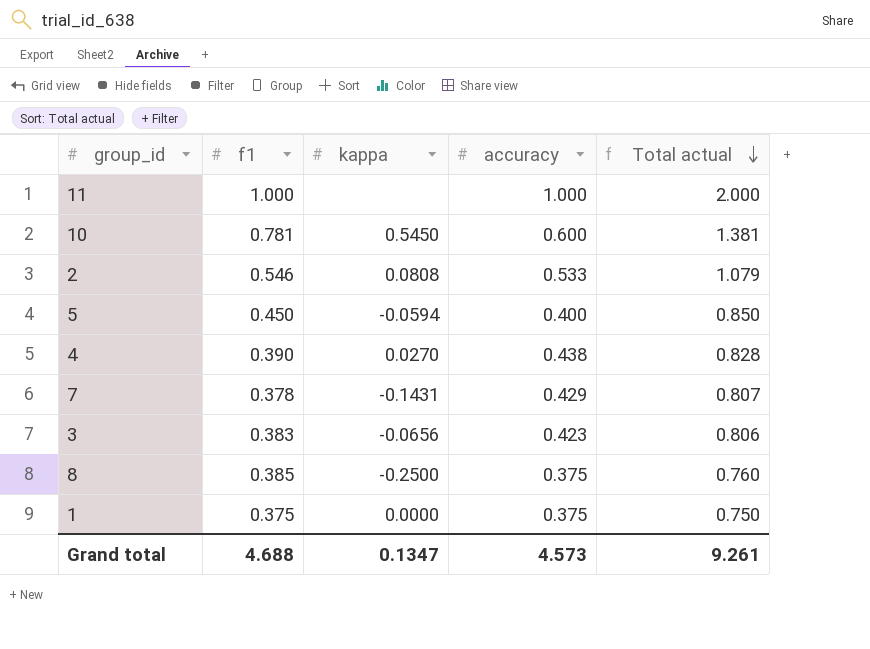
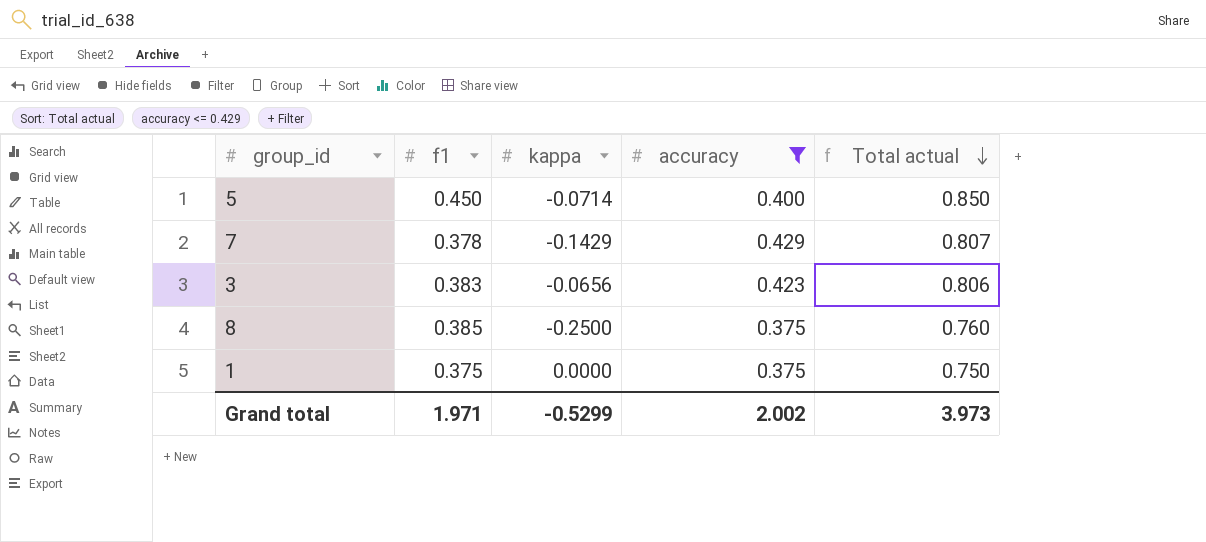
filter: none -> accuracy <= 0.429
5 | kappa: -0.0594 -> -0.0714
7 | kappa: -0.1431 -> -0.1429
Grand total | f1: 4.688 -> 1.971
Grand total | kappa: 0.1347 -> -0.5299
Grand total | accuracy: 4.573 -> 2.002
Grand total | Total actual: 9.261 -> 3.973

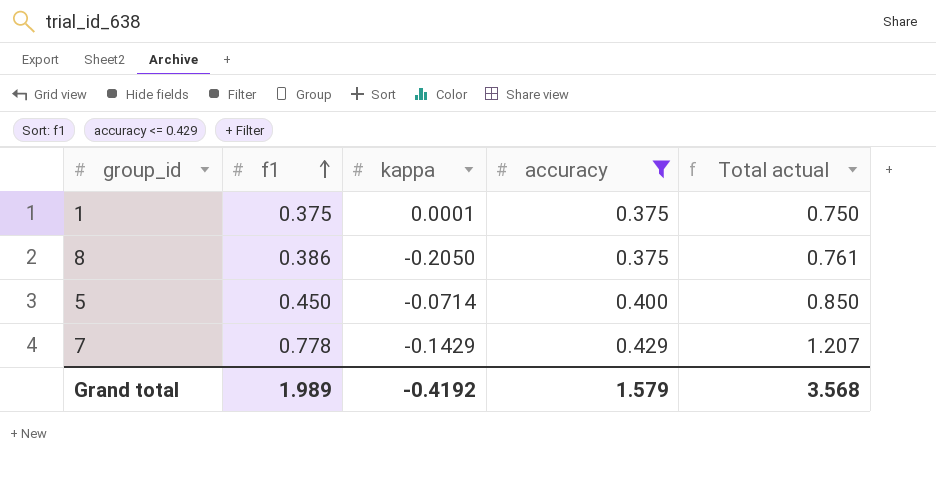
row order: Total actual descending -> f1 ascending
row 3: 0.383 | -0.0656 | 0.423 | 0.806 -> none
1 | kappa: 0.0000 -> 0.0001
8 | f1: 0.385 -> 0.386
8 | kappa: -0.2500 -> -0.2050
8 | Total actual: 0.760 -> 0.761
7 | f1: 0.378 -> 0.778
7 | Total actual: 0.807 -> 1.207
Grand total | f1: 1.971 -> 1.989
Grand total | kappa: -0.5299 -> -0.4192
Grand total | accuracy: 2.002 -> 1.579
Grand total | Total actual: 3.973 -> 3.568

